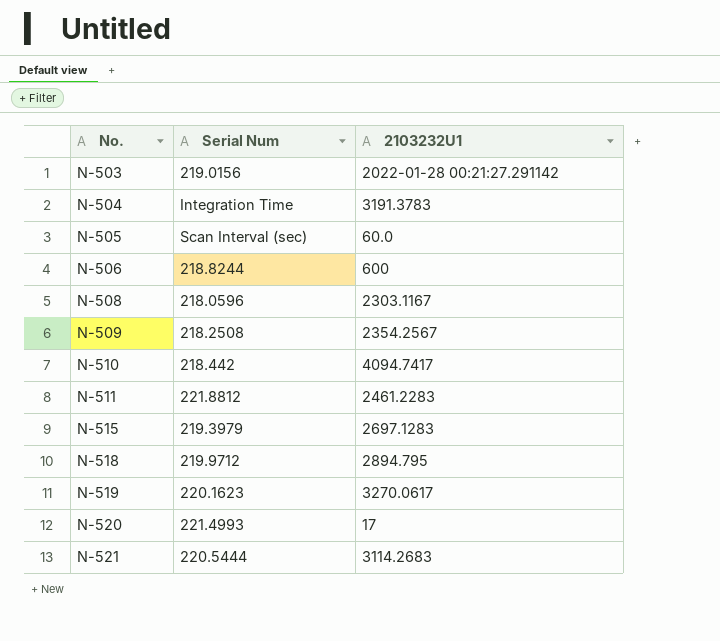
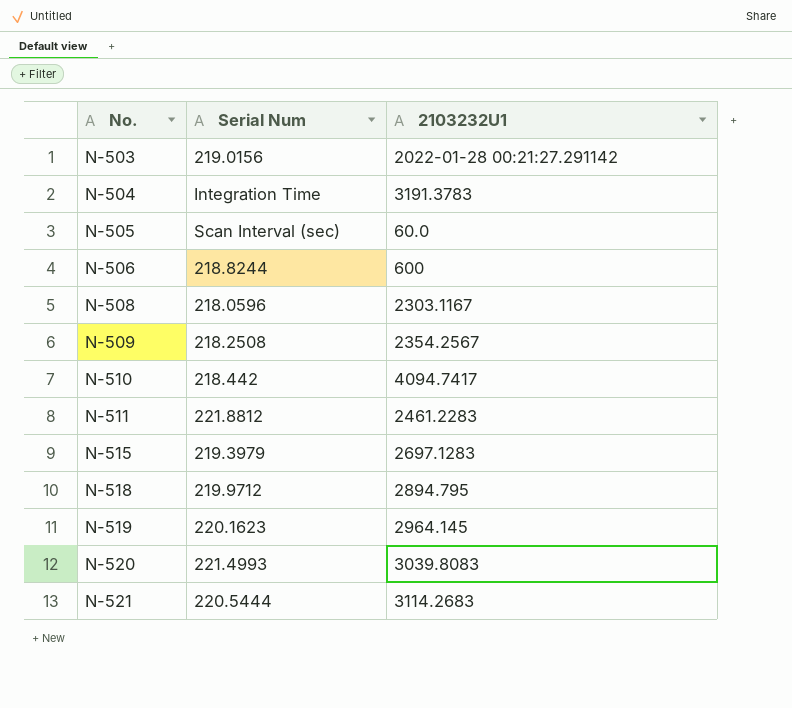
N-519 | 2103232U1: 3270.0617 -> 2964.145
N-520 | 2103232U1: 17 -> 3039.8083

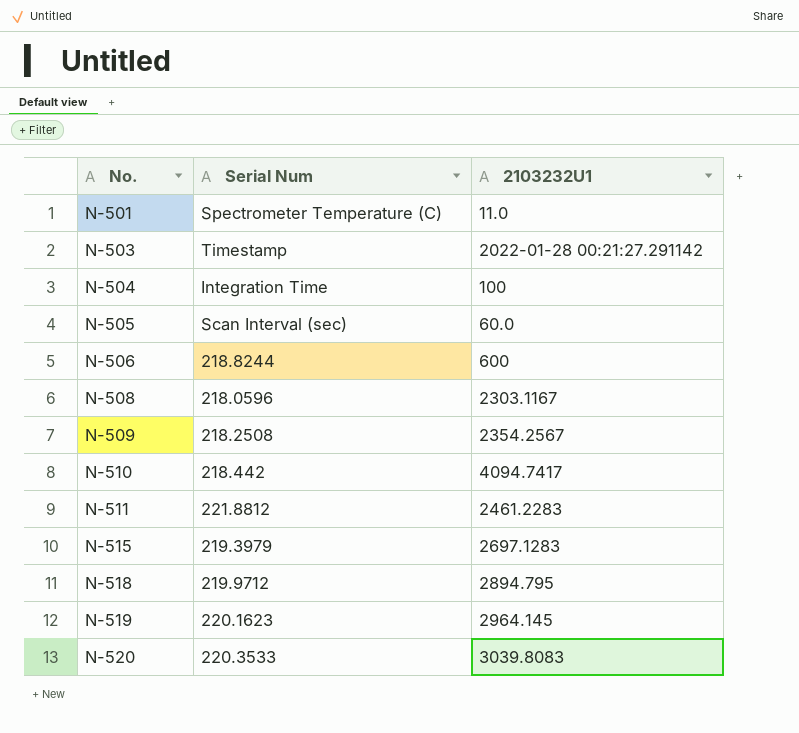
row N-521: 220.5444 | 3114.2683 -> none
row N-501: none -> Spectrometer Temperature (C) | 11.0
N-503 | Serial Num: 219.0156 -> Timestamp
N-504 | 2103232U1: 3191.3783 -> 100
N-520 | Serial Num: 221.4993 -> 220.3533

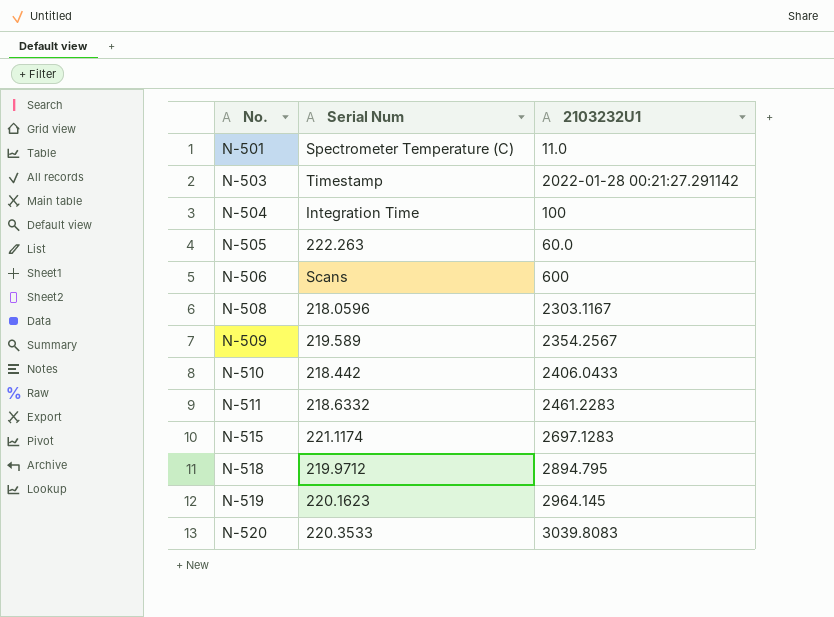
N-505 | Serial Num: Scan Interval (sec) -> 222.263
N-506 | Serial Num: 218.8244 -> Scans
N-509 | Serial Num: 218.2508 -> 219.589
N-510 | 2103232U1: 4094.7417 -> 2406.0433
N-511 | Serial Num: 221.8812 -> 218.6332
N-515 | Serial Num: 219.3979 -> 221.1174

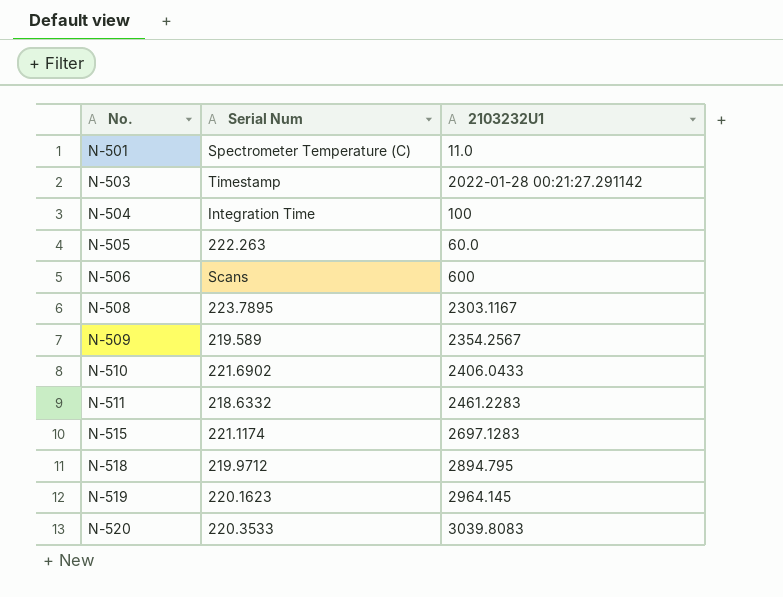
N-508 | Serial Num: 218.0596 -> 223.7895
N-510 | Serial Num: 218.442 -> 221.6902

